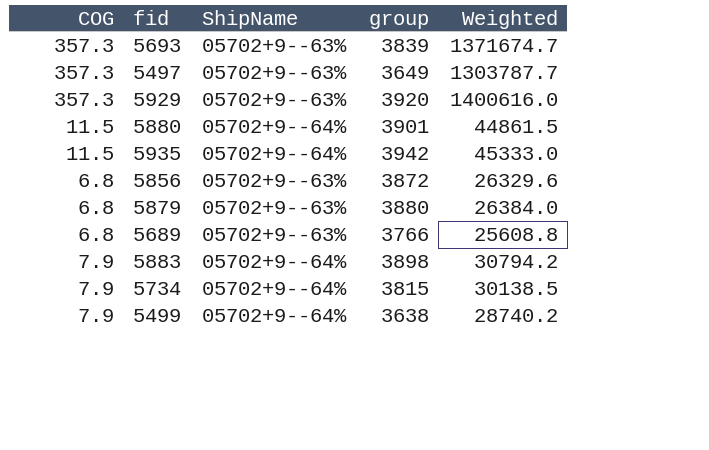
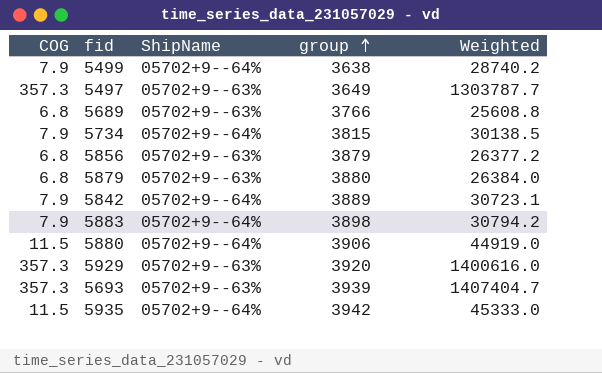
row order: none -> group ascending
5856 | group: 3872 -> 3879
5856 | Weighted: 26329.6 -> 26377.2
row 5842: none -> 7.9 | 05702+9--64% | 3889 | 30723.1
5880 | group: 3901 -> 3906
5880 | Weighted: 44861.5 -> 44919.0
5693 | group: 3839 -> 3939
5693 | Weighted: 1371674.7 -> 1407404.7

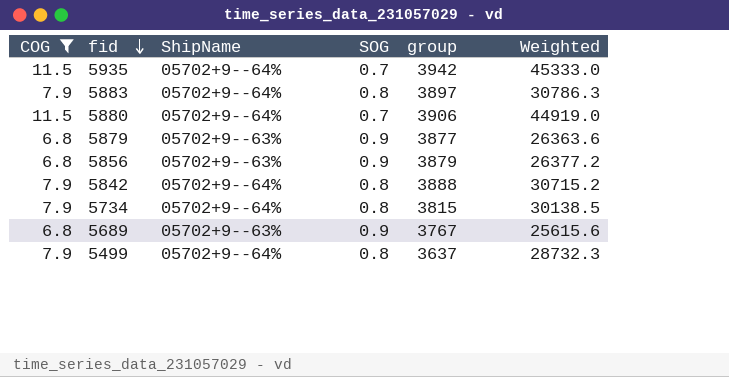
filter: none -> COG != 357.3
row order: group ascending -> fid descending
column SOG | position: none -> 4
5883 | group: 3898 -> 3897
5883 | Weighted: 30794.2 -> 30786.3
5879 | group: 3880 -> 3877
5879 | Weighted: 26384.0 -> 26363.6
5842 | group: 3889 -> 3888
5842 | Weighted: 30723.1 -> 30715.2
5689 | group: 3766 -> 3767
5689 | Weighted: 25608.8 -> 25615.6
5499 | group: 3638 -> 3637
5499 | Weighted: 28740.2 -> 28732.3

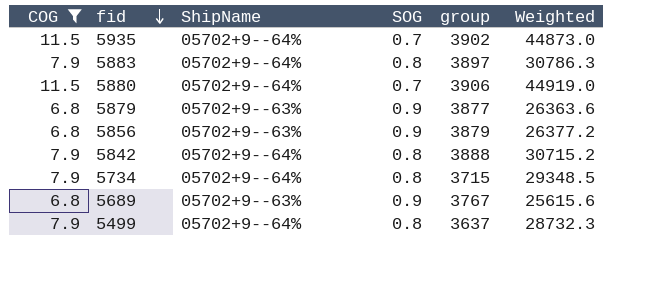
5935 | group: 3942 -> 3902
5935 | Weighted: 45333.0 -> 44873.0
5734 | group: 3815 -> 3715
5734 | Weighted: 30138.5 -> 29348.5

